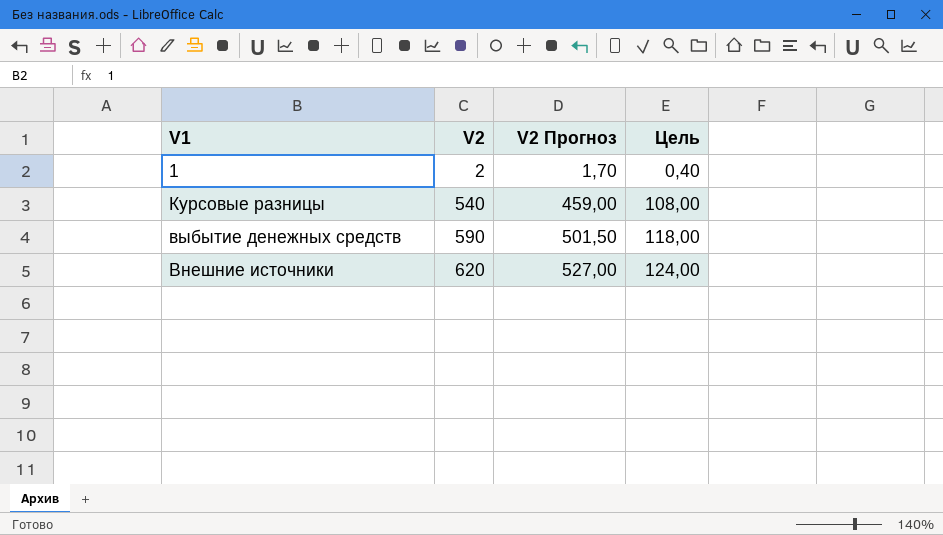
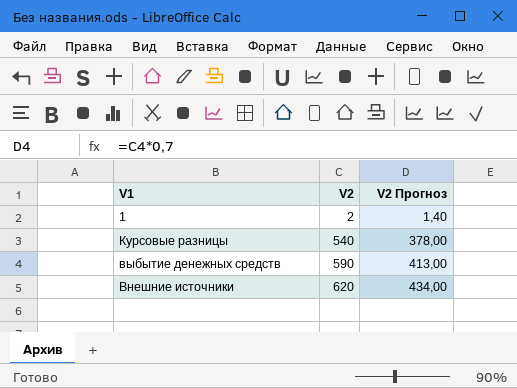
column Цель | formula: [V2] * 0,2 -> none
column V2 Прогноз | formula: [V2] * 0,85 -> [V2] * 0,7

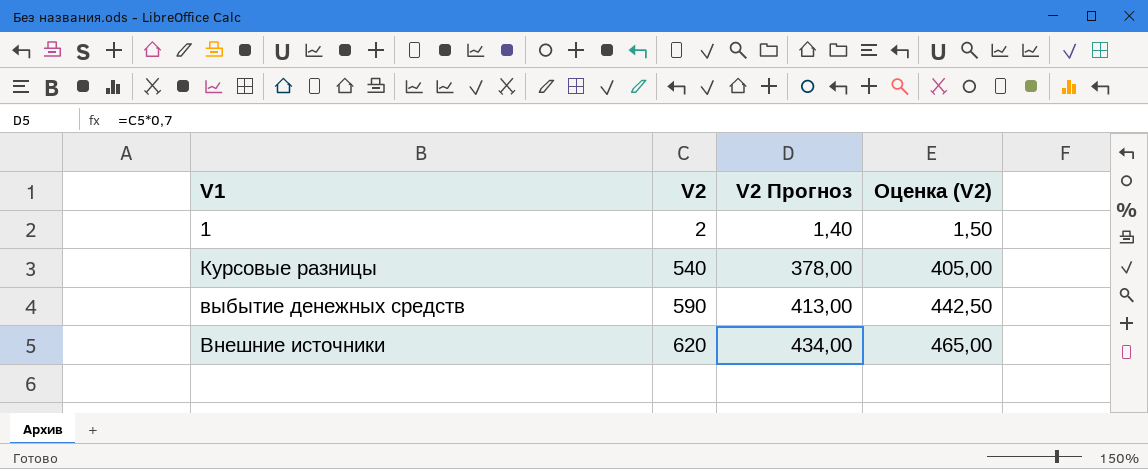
column Оценка (V2) | formula: none -> [V2] * 0,75

